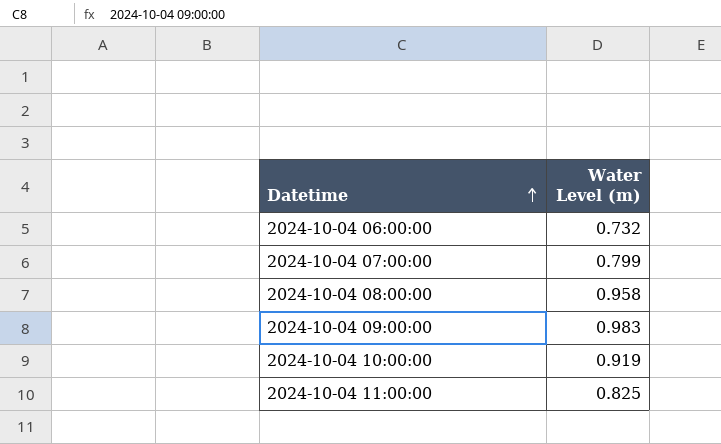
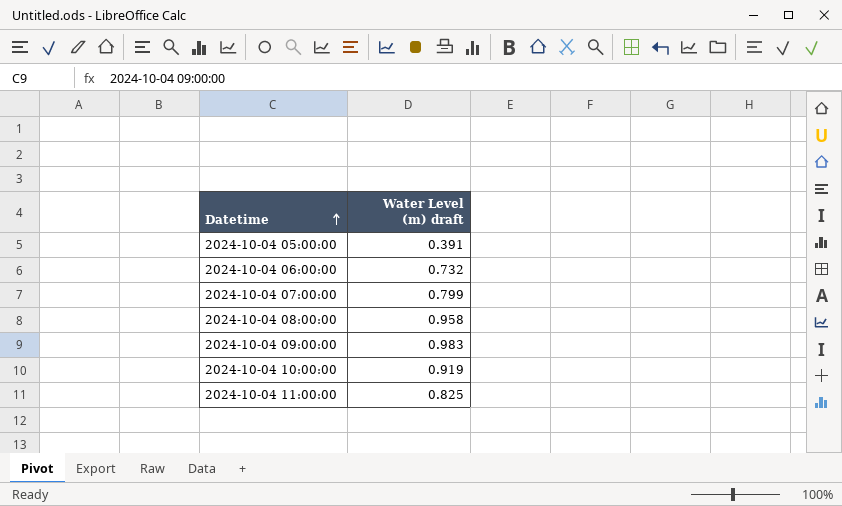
column name: Water Level (m) -> Water Level (m) draft
row 2024-10-04 05:00:00: none -> 0.391

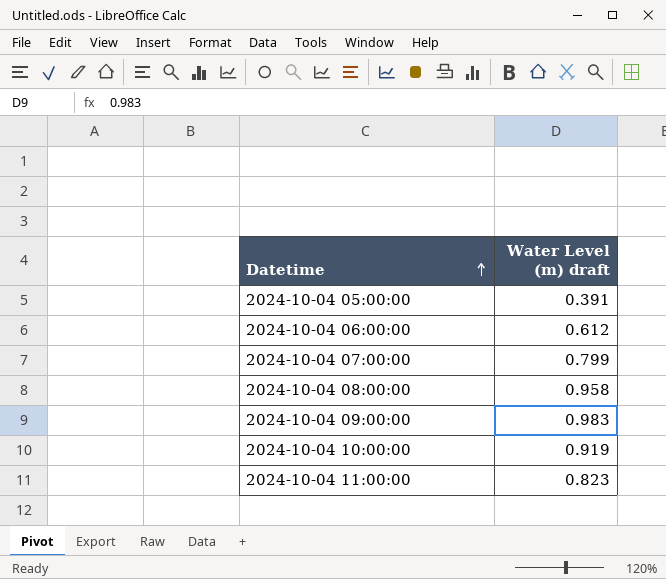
2024-10-04 06:00:00 | Water Level (m) draft: 0.732 -> 0.612
2024-10-04 11:00:00 | Water Level (m) draft: 0.825 -> 0.823

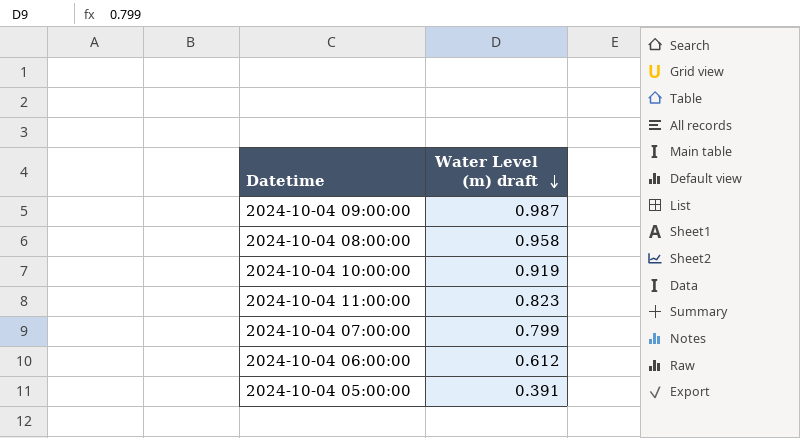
row order: Datetime ascending -> Water Level (m) draft descending
2024-10-04 09:00:00 | Water Level (m) draft: 0.983 -> 0.987

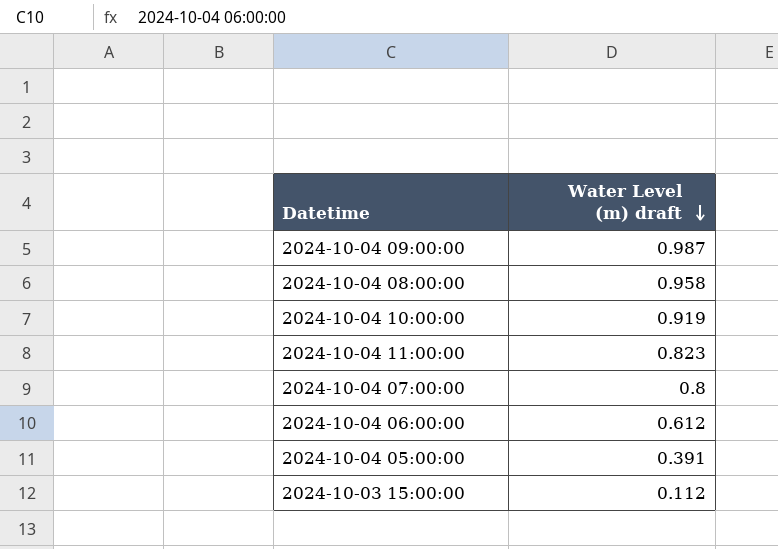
2024-10-04 07:00:00 | Water Level (m) draft: 0.799 -> 0.8
row 2024-10-03 15:00:00: none -> 0.112

